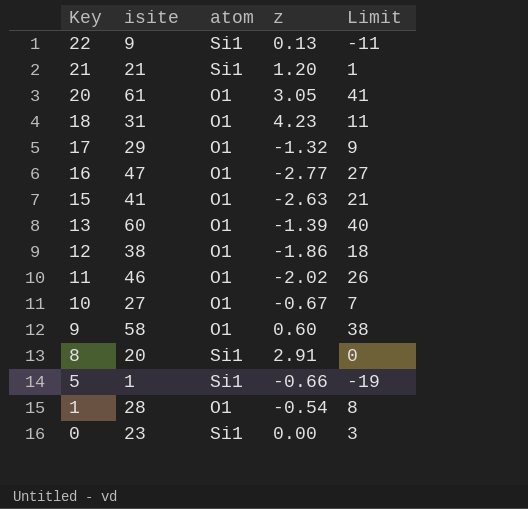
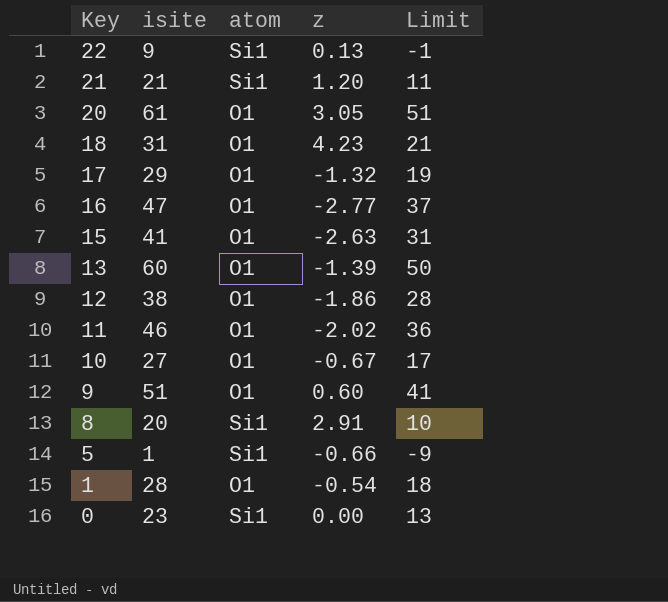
column Limit | formula: [isite] - 20 -> [isite] - 10
9 | isite: 58 -> 51

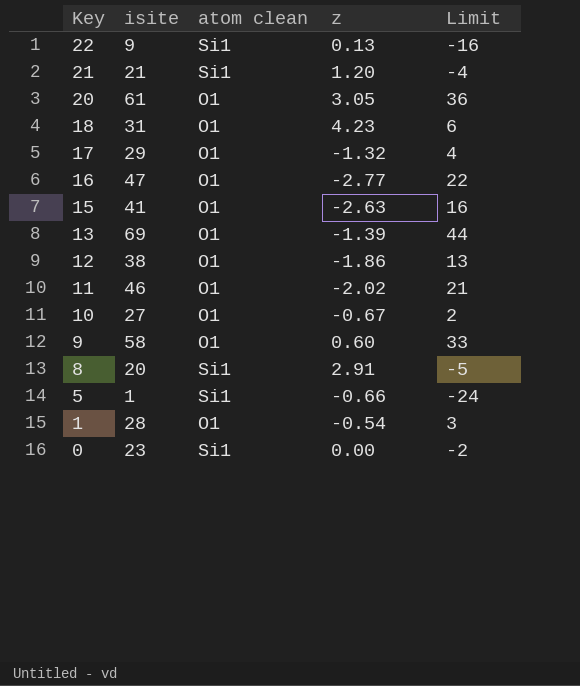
column name: atom -> atom clean
column Limit | formula: [isite] - 10 -> [isite] - 25
13 | isite: 60 -> 69
9 | isite: 51 -> 58

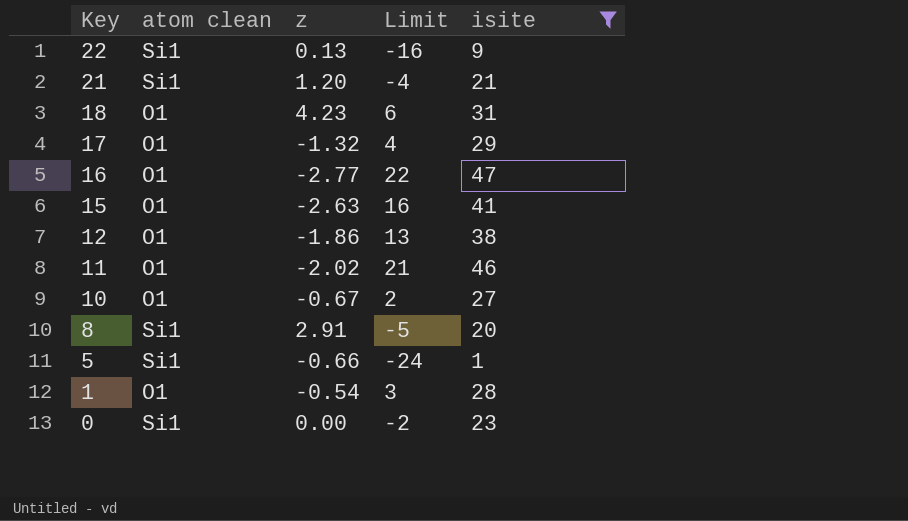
filter: none -> isite <= 47
column isite | position: 2 -> 5

